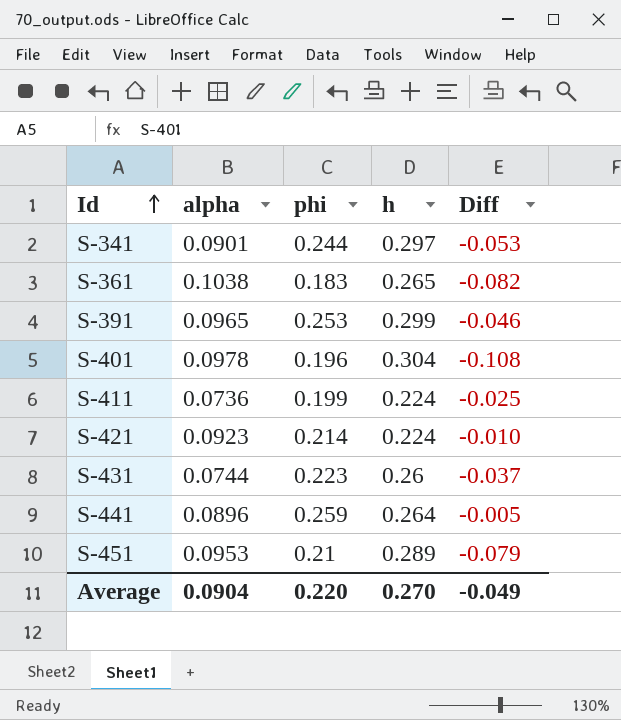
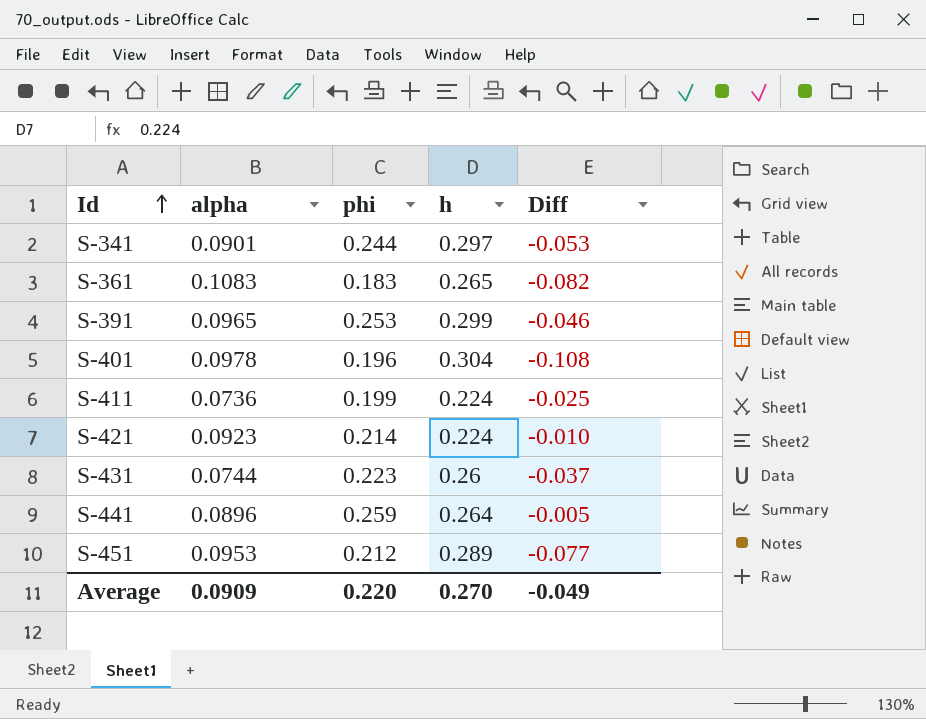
S-361 | alpha: 0.1038 -> 0.1083
S-451 | phi: 0.21 -> 0.212
S-451 | Diff: -0.079 -> -0.077
Average | alpha: 0.0904 -> 0.0909

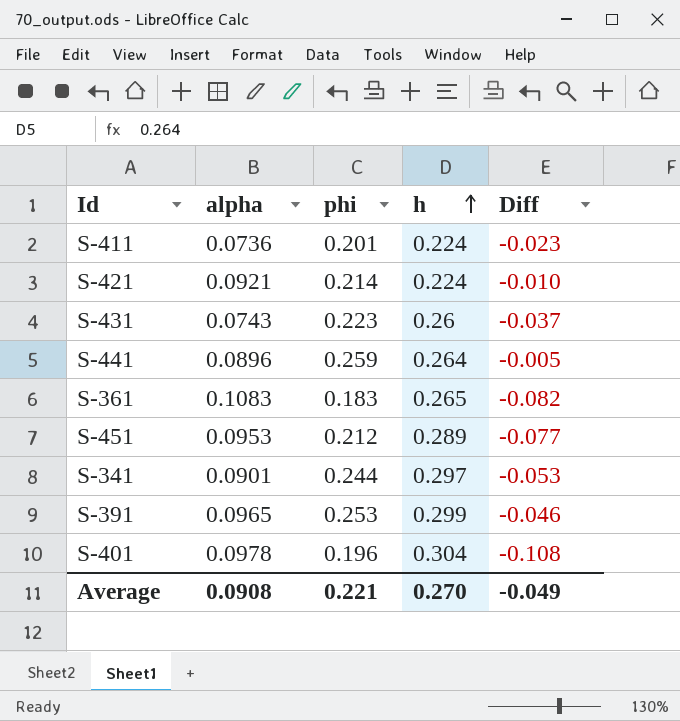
row order: Id ascending -> h ascending
S-411 | phi: 0.199 -> 0.201
S-411 | Diff: -0.025 -> -0.023
S-421 | alpha: 0.0923 -> 0.0921
S-431 | alpha: 0.0744 -> 0.0743
Average | alpha: 0.0909 -> 0.0908
Average | phi: 0.220 -> 0.221

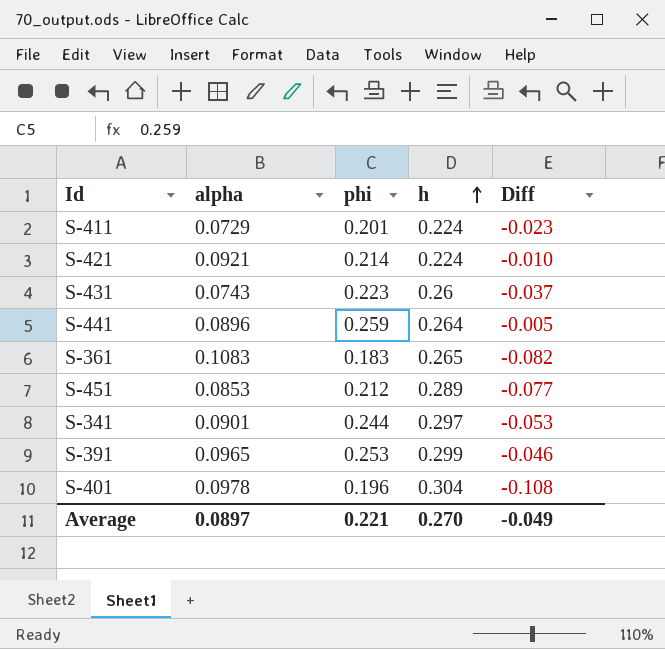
S-411 | alpha: 0.0736 -> 0.0729
S-451 | alpha: 0.0953 -> 0.0853
Average | alpha: 0.0908 -> 0.0897

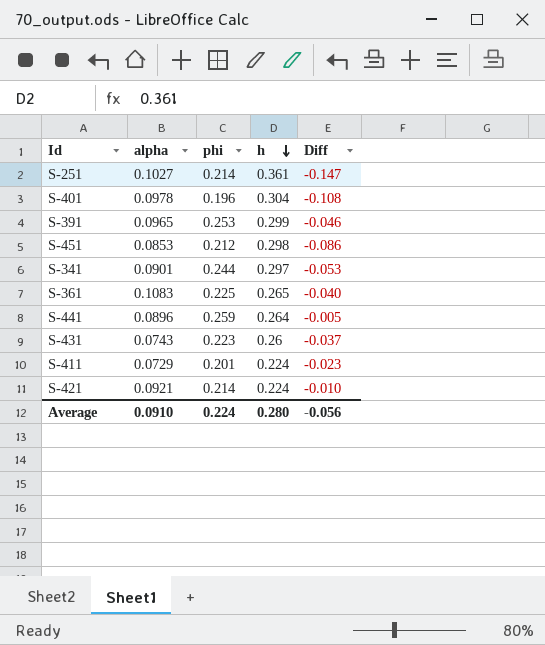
row order: h ascending -> h descending
row S-251: none -> 0.1027 | 0.214 | 0.361 | -0.147
S-451 | h: 0.289 -> 0.298
S-451 | Diff: -0.077 -> -0.086
S-361 | phi: 0.183 -> 0.225
S-361 | Diff: -0.082 -> -0.040
Average | alpha: 0.0897 -> 0.0910
Average | phi: 0.221 -> 0.224
Average | h: 0.270 -> 0.280
Average | Diff: -0.049 -> -0.056

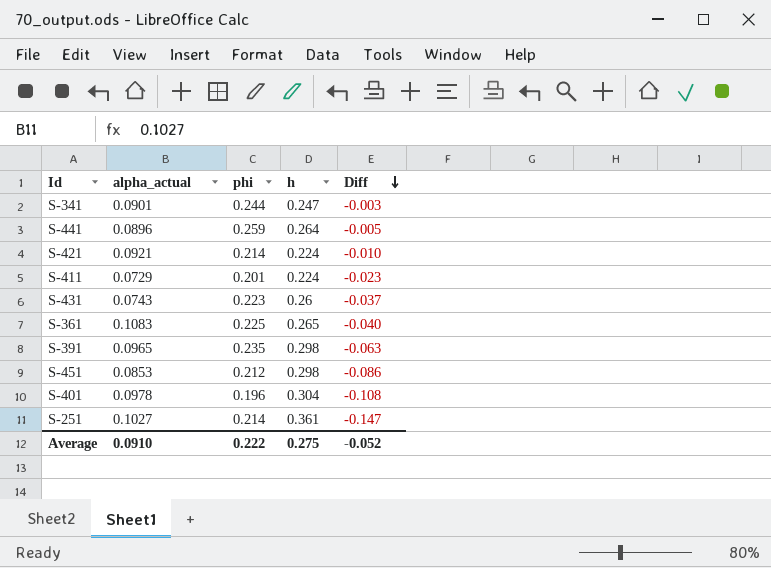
row order: h descending -> Diff descending
column name: alpha -> alpha_actual
S-341 | h: 0.297 -> 0.247
S-341 | Diff: -0.053 -> -0.003
S-391 | phi: 0.253 -> 0.235
S-391 | h: 0.299 -> 0.298
S-391 | Diff: -0.046 -> -0.063
Average | phi: 0.224 -> 0.222
Average | h: 0.280 -> 0.275
Average | Diff: -0.056 -> -0.052

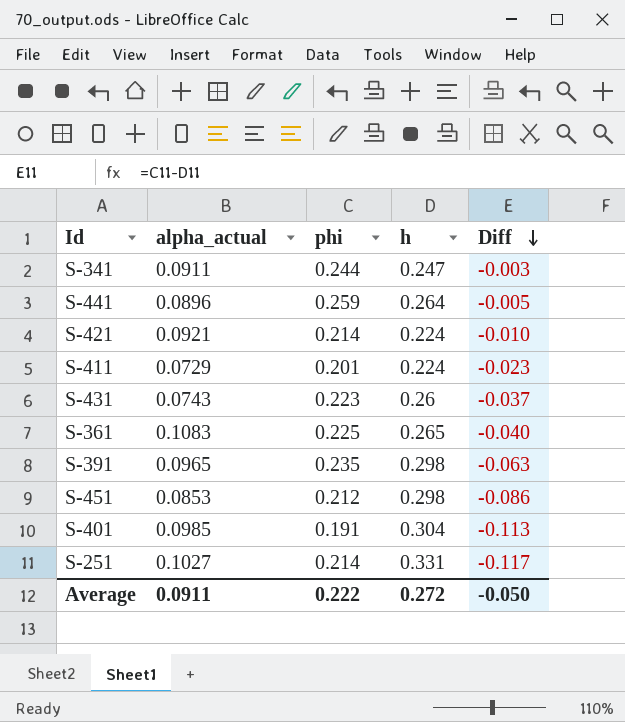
S-341 | alpha_actual: 0.0901 -> 0.0911
S-401 | alpha_actual: 0.0978 -> 0.0985
S-401 | phi: 0.196 -> 0.191
S-401 | Diff: -0.108 -> -0.113
S-251 | h: 0.361 -> 0.331
S-251 | Diff: -0.147 -> -0.117
Average | alpha_actual: 0.0910 -> 0.0911
Average | h: 0.275 -> 0.272
Average | Diff: -0.052 -> -0.050

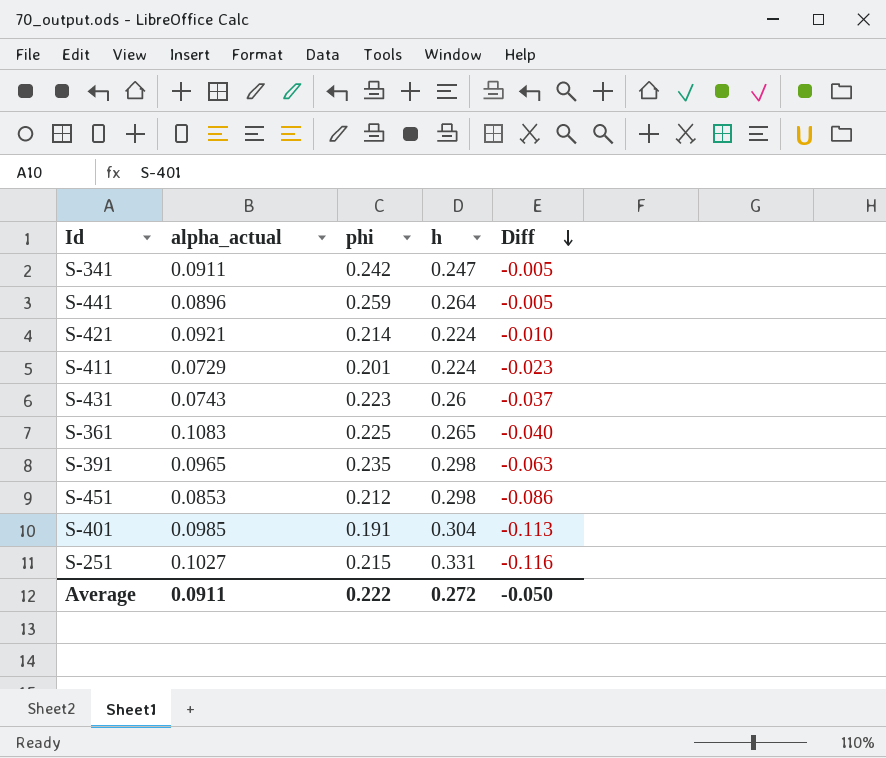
S-341 | phi: 0.244 -> 0.242
S-341 | Diff: -0.003 -> -0.005
S-251 | phi: 0.214 -> 0.215
S-251 | Diff: -0.117 -> -0.116

